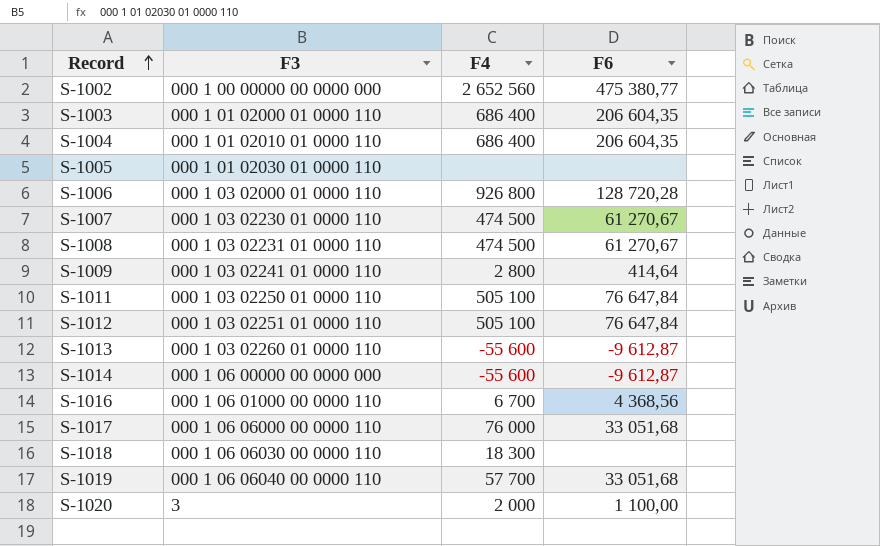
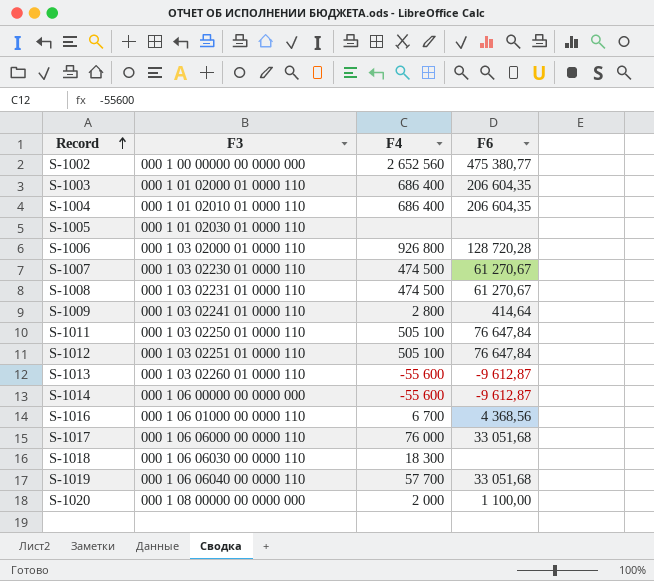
S-1020 | F3: 3 -> 000 1 08 00000 00 0000 000

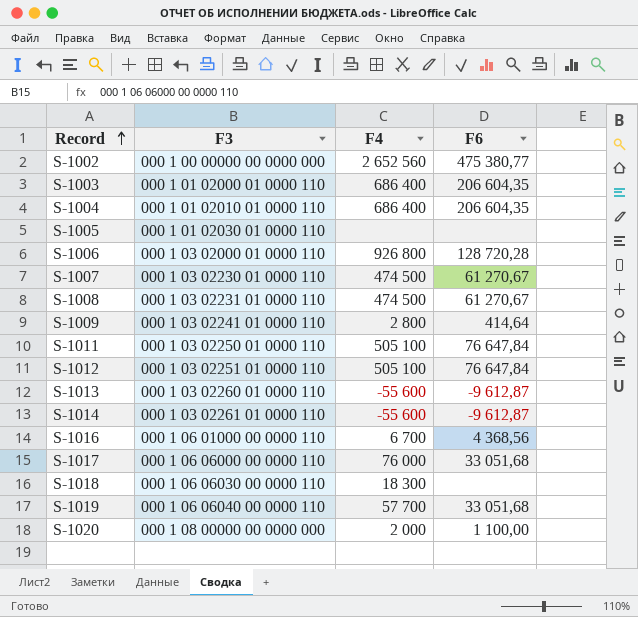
S-1014 | F3: 000 1 06 00000 00 0000 000 -> 000 1 03 02261 01 0000 110

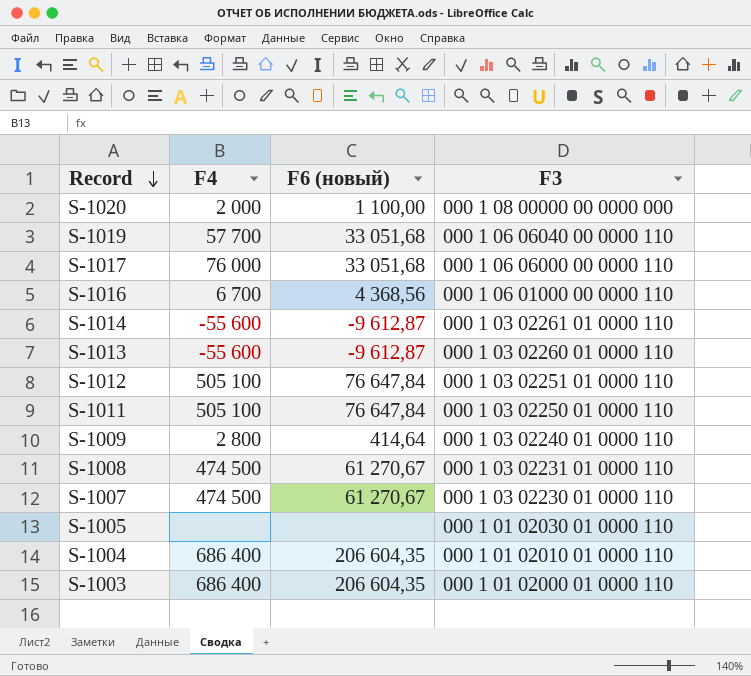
row order: Record ascending -> Record descending
column name: F6 -> F6 (новый)
column F3 | position: 2 -> 4
row S-1002: 000 1 00 00000 00 0000 000 | 2 652 560 | 475 380,77 -> none
row S-1006: 000 1 03 02000 01 0000 110 | 926 800 | 128 720,28 -> none
row S-1018: 000 1 06 06030 00 0000 110 | 18 300 | none -> none
S-1009 | F3: 000 1 03 02241 01 0000 110 -> 000 1 03 02240 01 0000 110

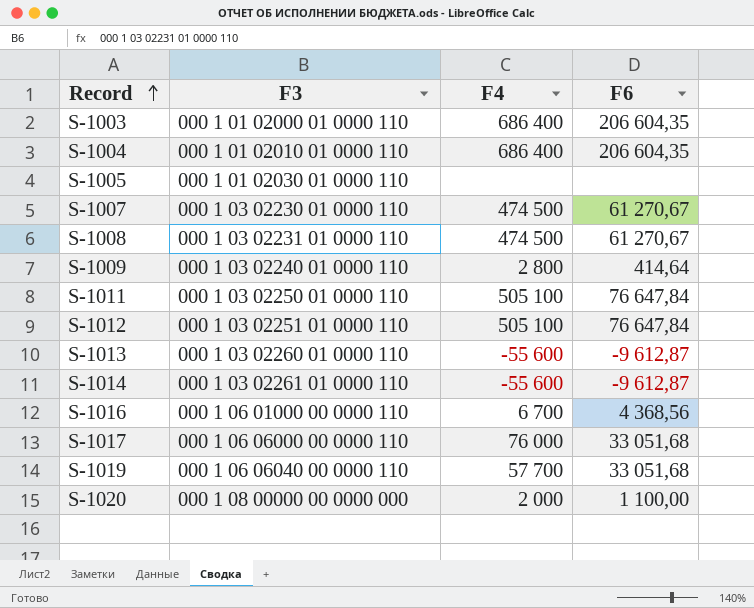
row order: Record descending -> Record ascending
column F3 | position: 4 -> 2
column name: F6 (новый) -> F6

